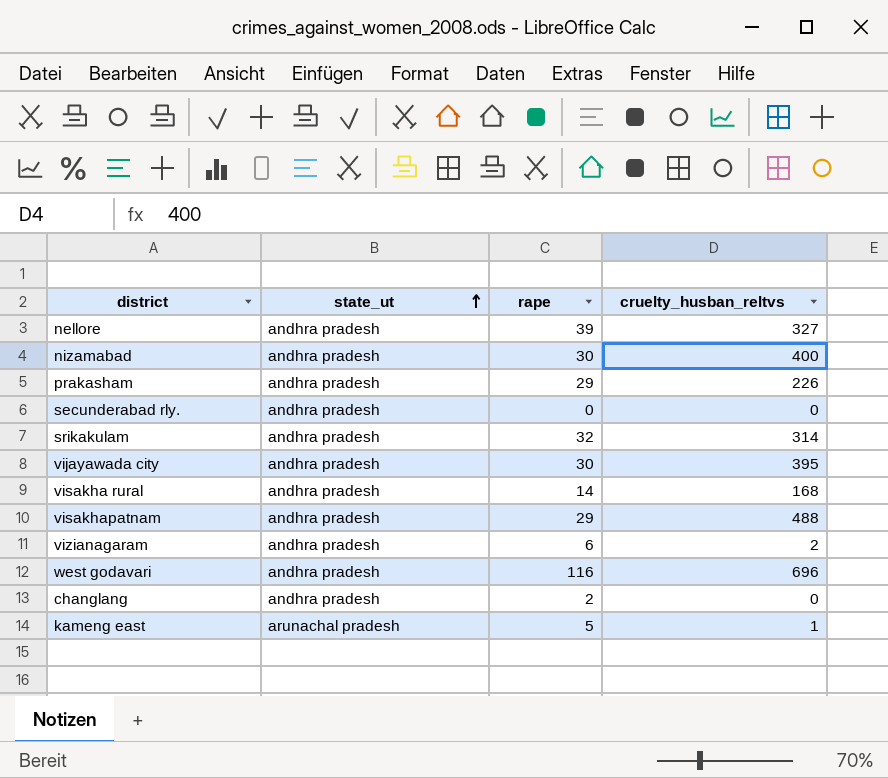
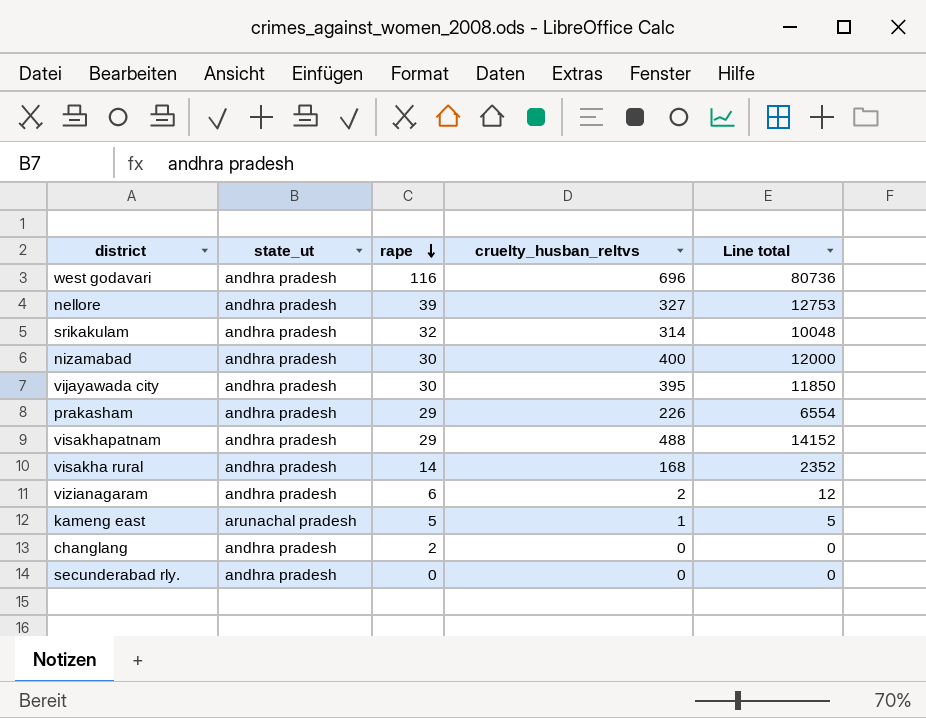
row order: state_ut ascending -> rape descending
column Line total | formula: none -> [rape] * [cruelty_husban_reltvs]

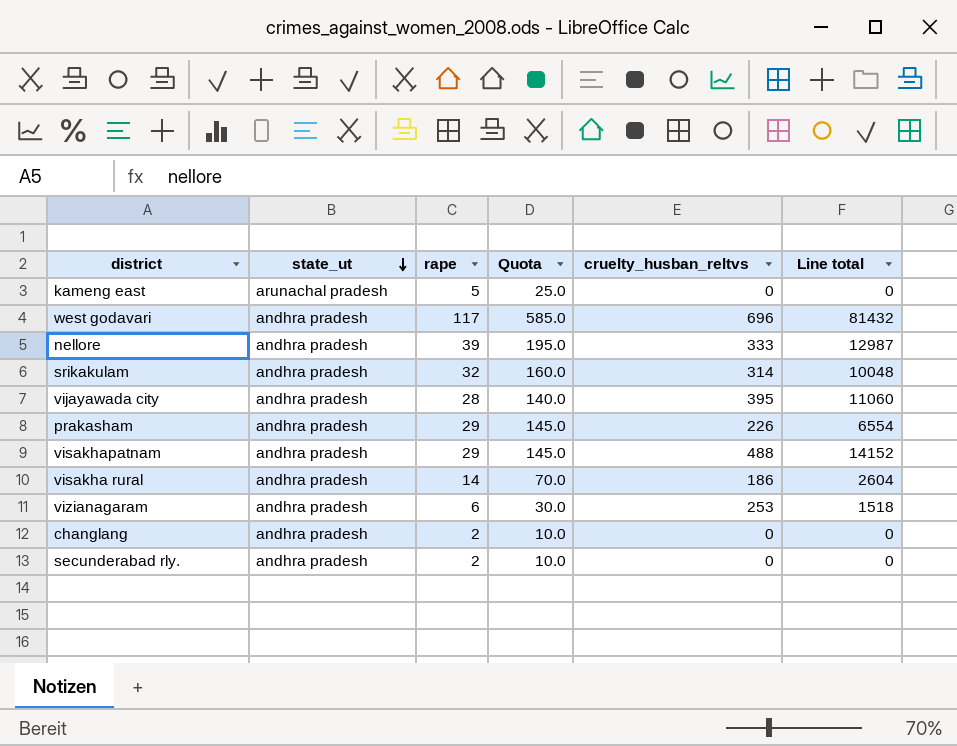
row order: rape descending -> state_ut descending
column Quota | formula: none -> [rape] * 5
row nizamabad: andhra pradesh | 30 | 400 | 12000 -> none
kameng east | cruelty_husban_reltvs: 1 -> 0
kameng east | Line total: 5 -> 0
west godavari | rape: 116 -> 117
west godavari | Line total: 80736 -> 81432
nellore | cruelty_husban_reltvs: 327 -> 333
nellore | Line total: 12753 -> 12987
vijayawada city | rape: 30 -> 28
vijayawada city | Line total: 11850 -> 11060
visakha rural | cruelty_husban_reltvs: 168 -> 186
visakha rural | Line total: 2352 -> 2604
vizianagaram | cruelty_husban_reltvs: 2 -> 253
vizianagaram | Line total: 12 -> 1518
secunderabad rly. | rape: 0 -> 2

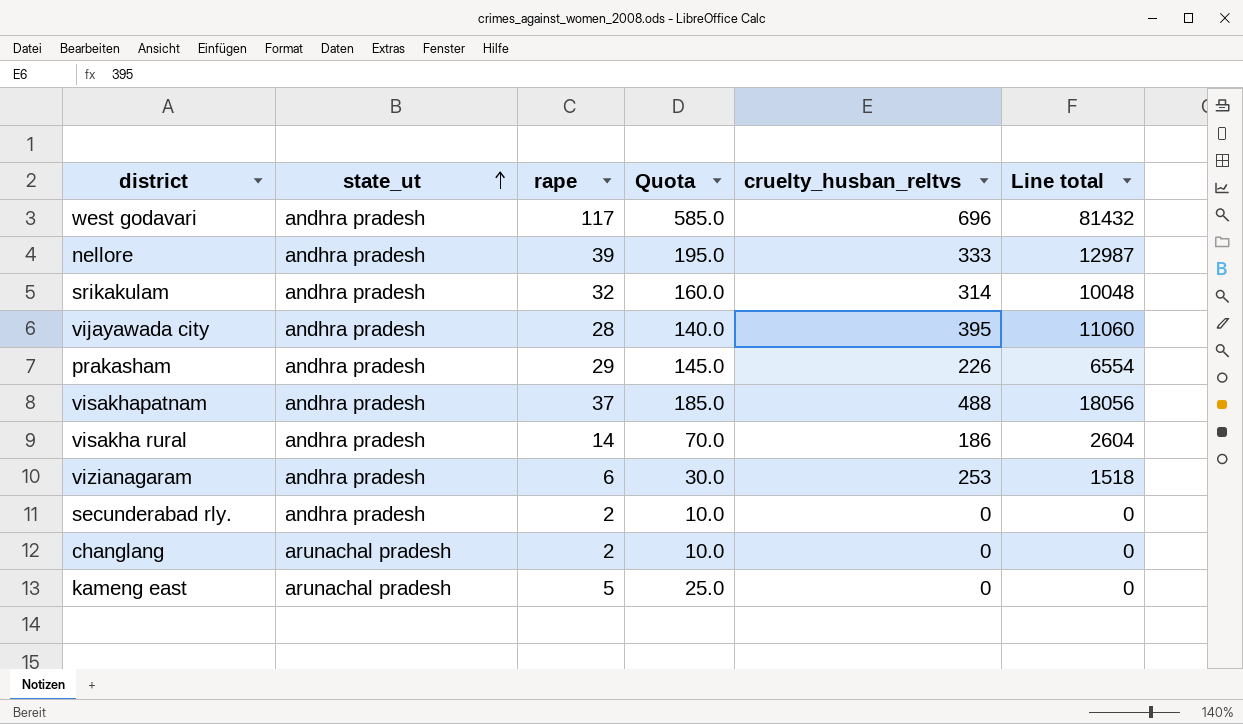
row order: state_ut descending -> state_ut ascending
visakhapatnam | rape: 29 -> 37
visakhapatnam | Quota: 145.0 -> 185.0
visakhapatnam | Line total: 14152 -> 18056
changlang | state_ut: andhra pradesh -> arunachal pradesh

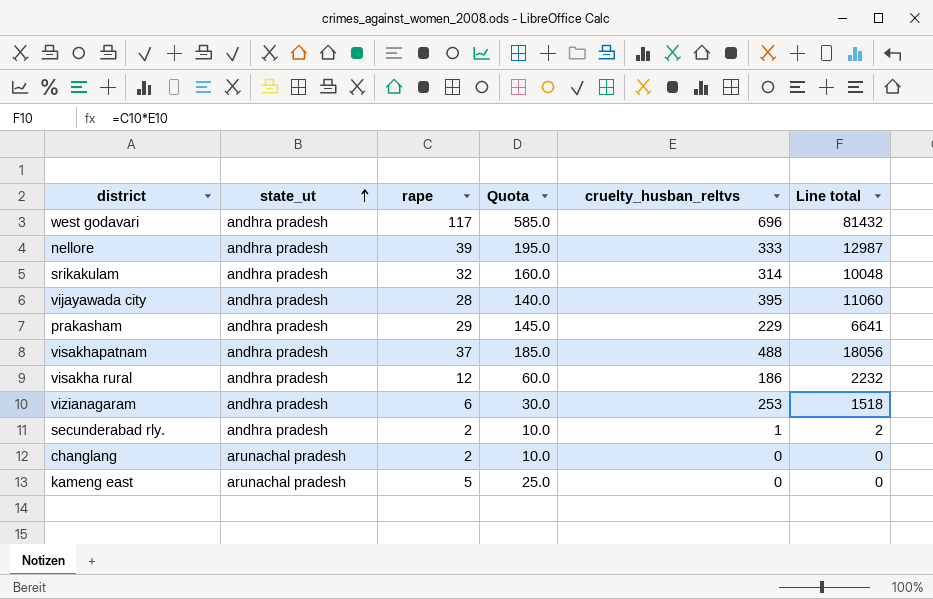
prakasham | cruelty_husban_reltvs: 226 -> 229
prakasham | Line total: 6554 -> 6641
visakha rural | rape: 14 -> 12
visakha rural | Quota: 70.0 -> 60.0
visakha rural | Line total: 2604 -> 2232
secunderabad rly. | cruelty_husban_reltvs: 0 -> 1
secunderabad rly. | Line total: 0 -> 2

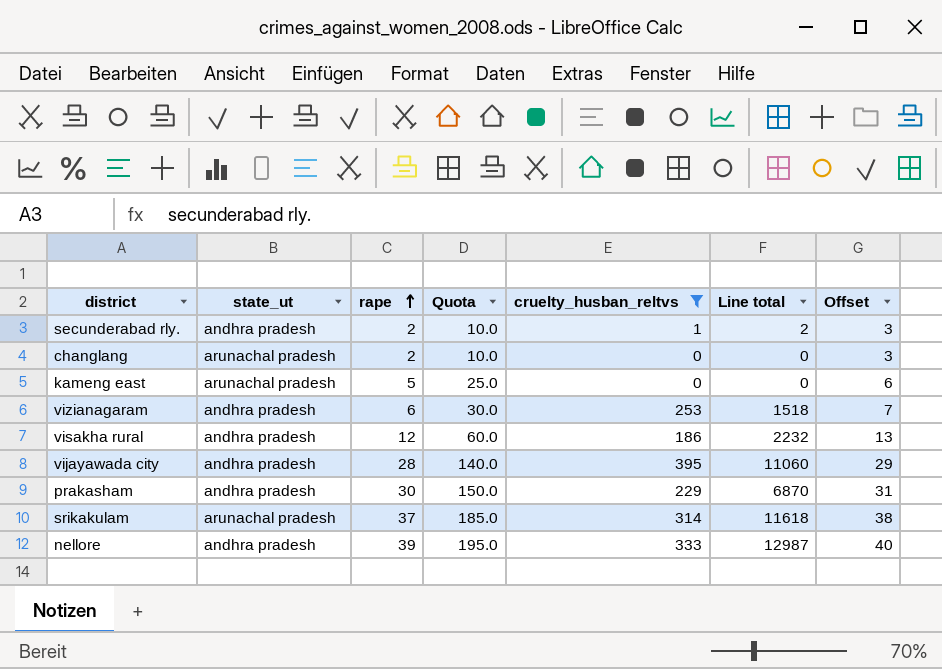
filter: none -> cruelty_husban_reltvs <= 395
row order: state_ut ascending -> rape ascending
column Offset | formula: none -> [rape] + 1
prakasham | rape: 29 -> 30
prakasham | Quota: 145.0 -> 150.0
prakasham | Line total: 6641 -> 6870
srikakulam | state_ut: andhra pradesh -> arunachal pradesh
srikakulam | rape: 32 -> 37
srikakulam | Quota: 160.0 -> 185.0
srikakulam | Line total: 10048 -> 11618

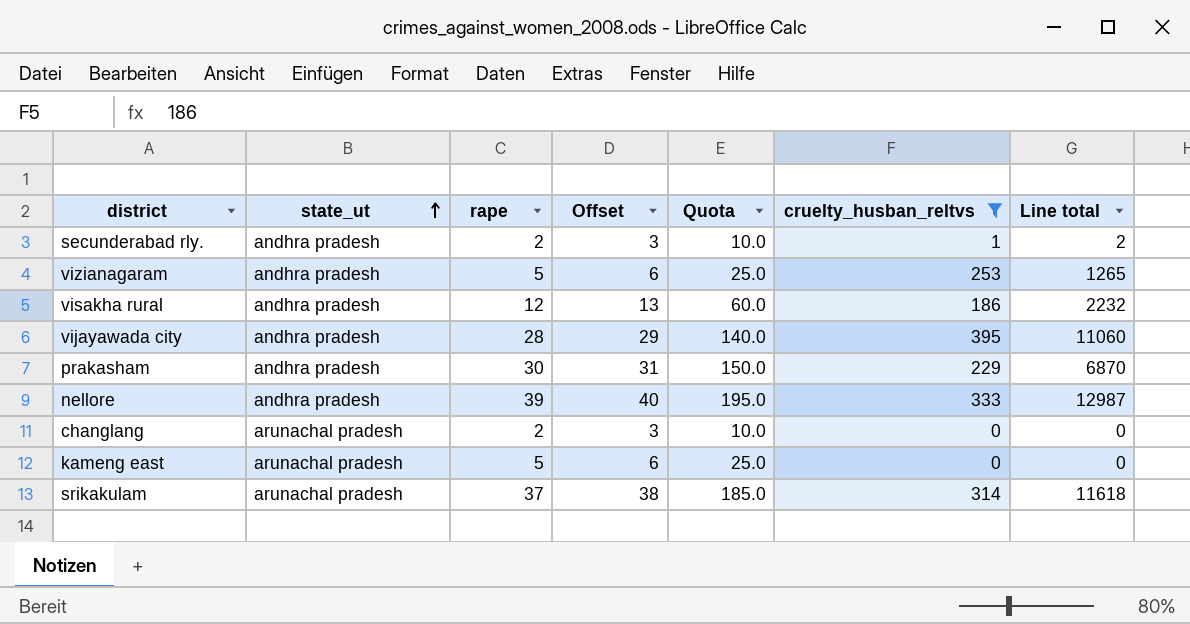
row order: rape ascending -> state_ut ascending
column Offset | position: 7 -> 4
vizianagaram | rape: 6 -> 5
vizianagaram | Offset: 7 -> 6
vizianagaram | Quota: 30.0 -> 25.0
vizianagaram | Line total: 1518 -> 1265

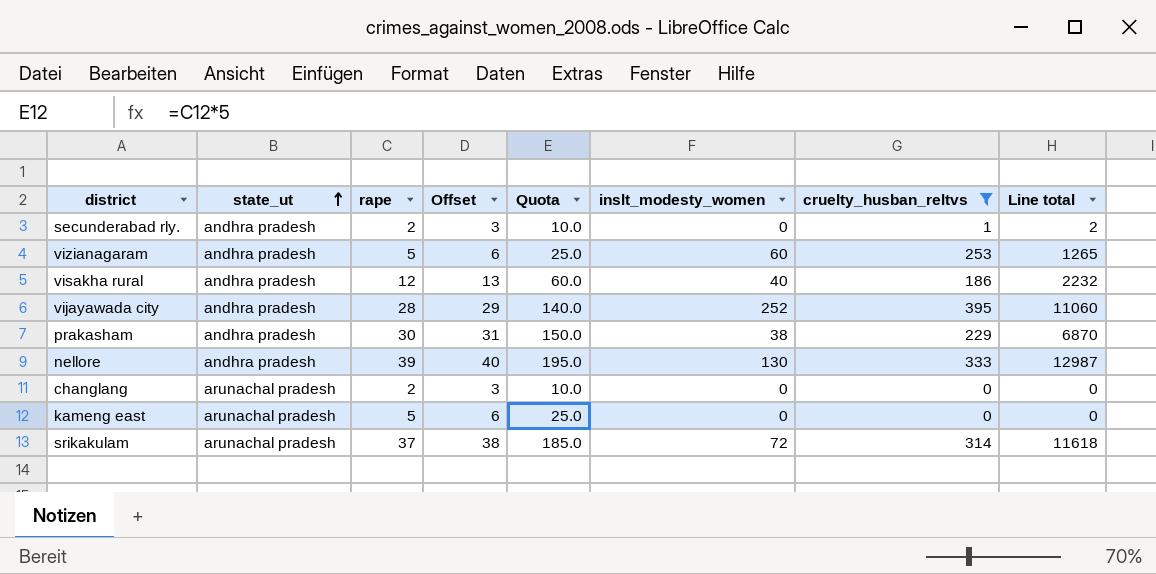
column inslt_modesty_women | position: none -> 6

